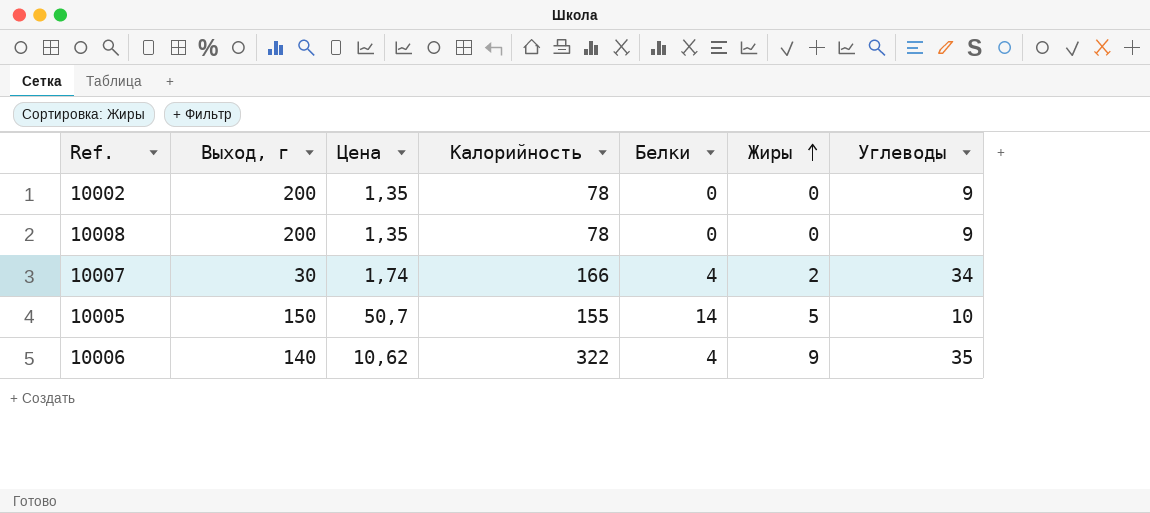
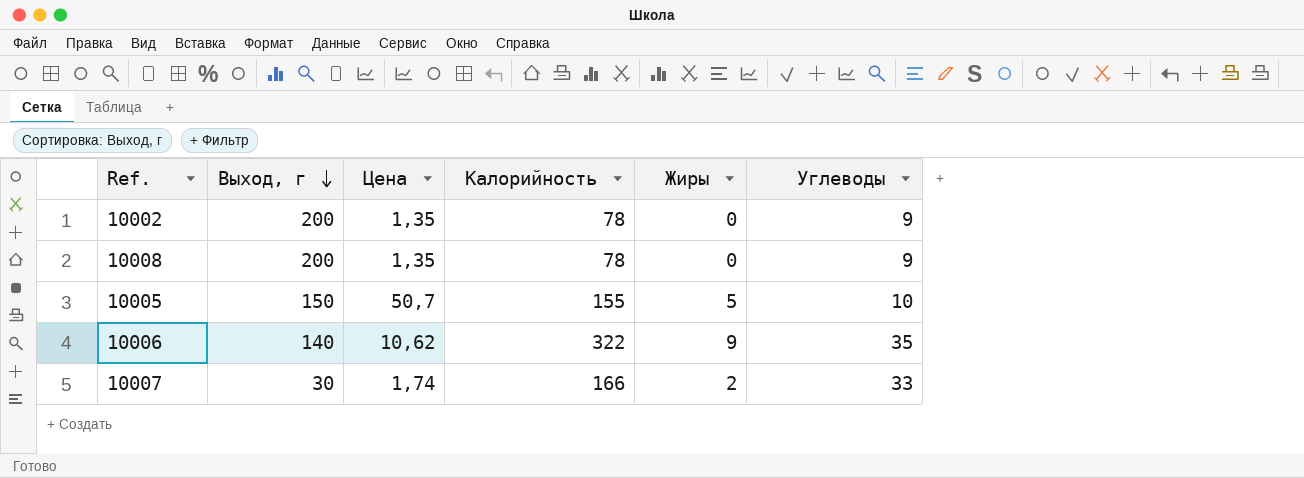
row order: Жиры ascending -> Выход, г descending
column Белки | position: 5 -> none
10007 | Углеводы: 34 -> 33

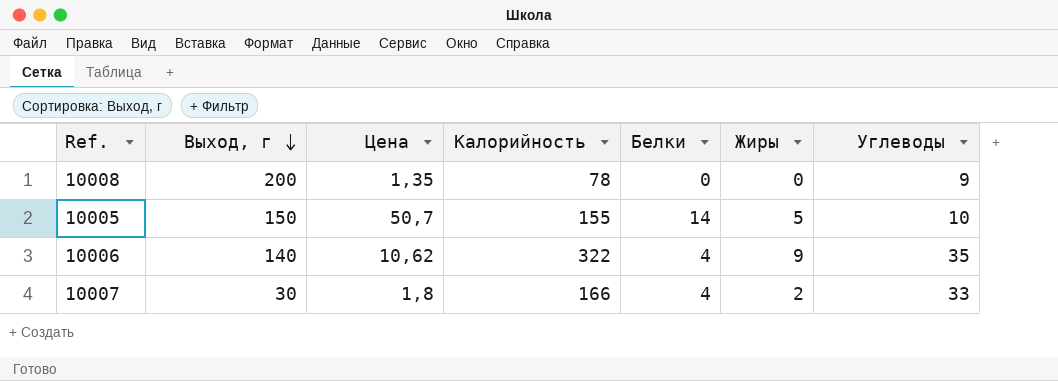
column Белки | position: none -> 5
row 10002: 200 | 1,35 | 78 | 0 | 9 -> none
10007 | Цена: 1,74 -> 1,8

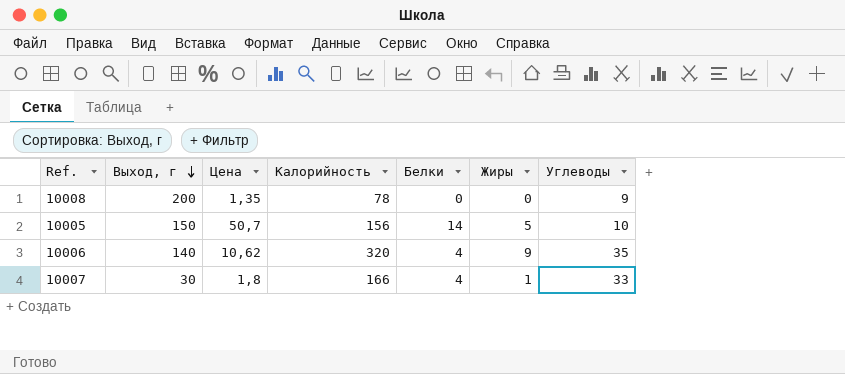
10005 | Калорийность: 155 -> 156
10006 | Калорийность: 322 -> 320
10007 | Жиры: 2 -> 1

